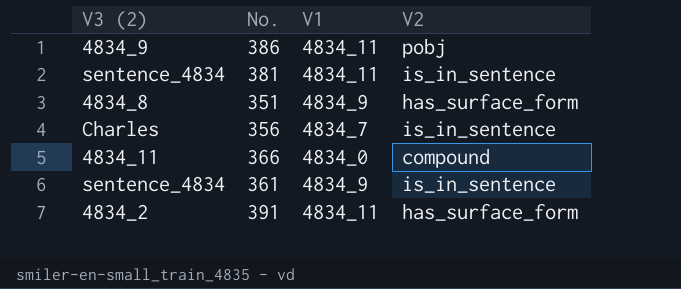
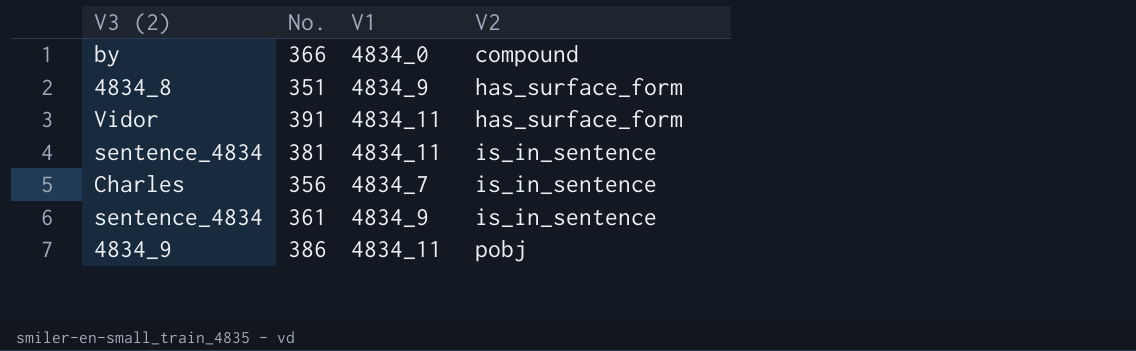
row order: none -> V2 ascending
366 | V3 (2): 4834_11 -> by
391 | V3 (2): 4834_2 -> Vidor

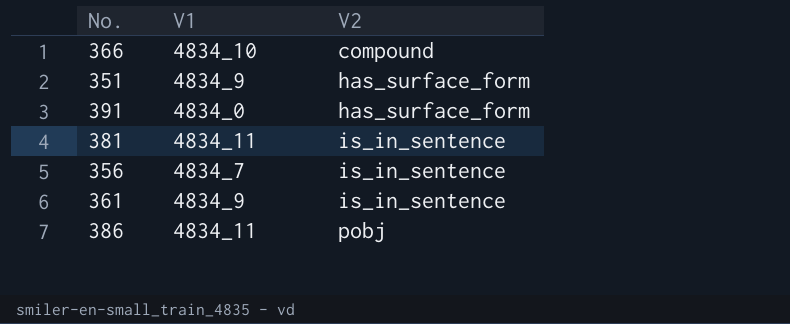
column V3 (2) | position: 1 -> none
366 | V1: 4834_0 -> 4834_10
391 | V1: 4834_11 -> 4834_0

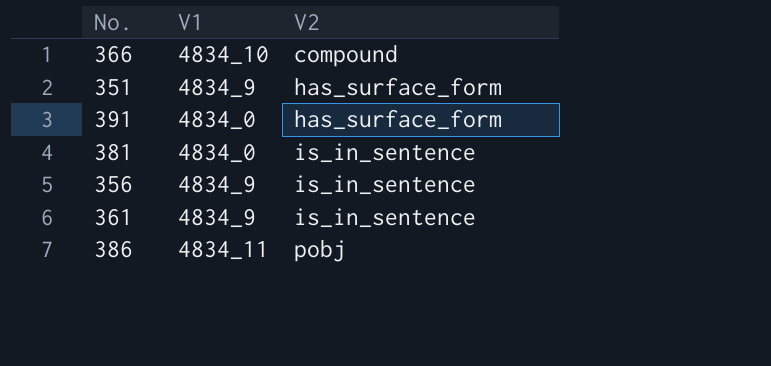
381 | V1: 4834_11 -> 4834_0
356 | V1: 4834_7 -> 4834_9

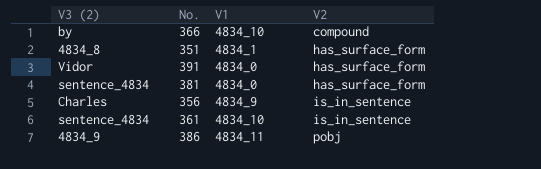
column V3 (2) | position: none -> 1
351 | V1: 4834_9 -> 4834_1
381 | V2: is_in_sentence -> has_surface_form
361 | V1: 4834_9 -> 4834_10

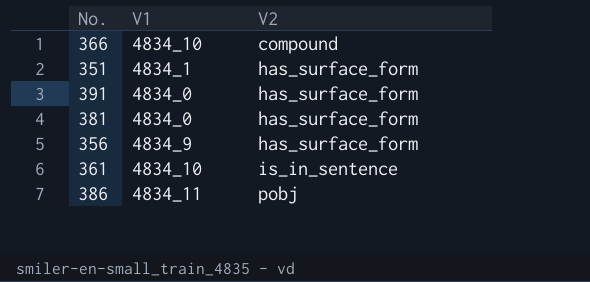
column V3 (2) | position: 1 -> none
356 | V2: is_in_sentence -> has_surface_form

